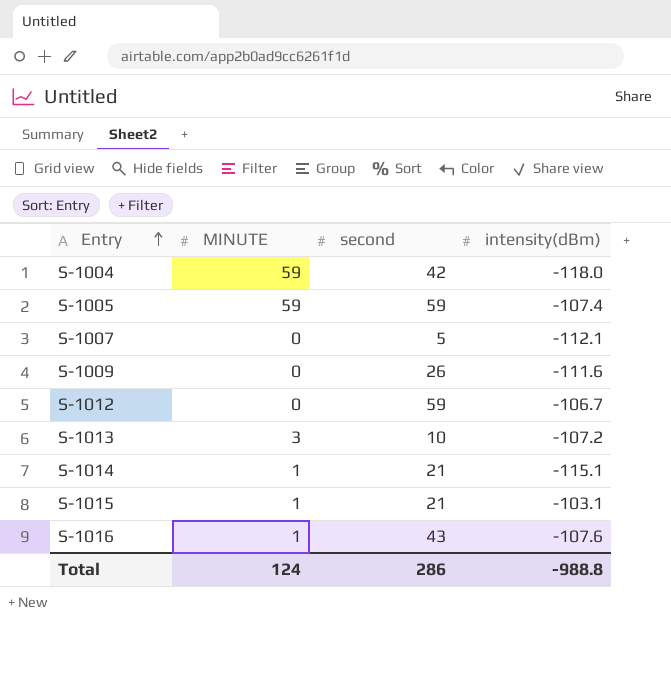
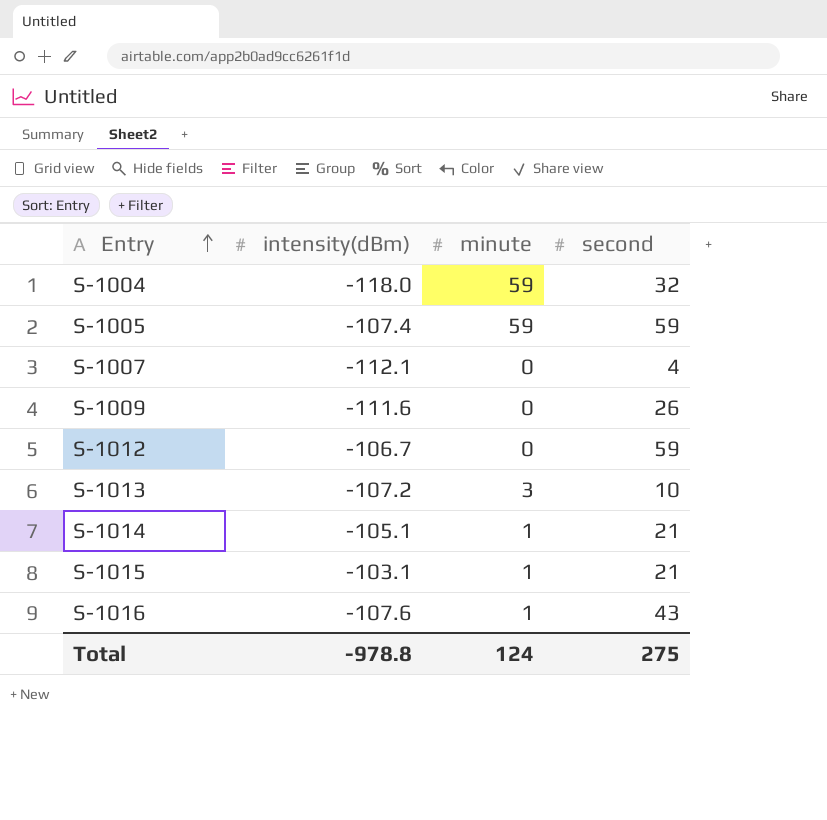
column intensity(dBm) | position: 4 -> 2
column name: MINUTE -> minute
S-1004 | second: 42 -> 32
S-1007 | second: 5 -> 4
S-1014 | intensity(dBm): -115.1 -> -105.1
Total | intensity(dBm): -988.8 -> -978.8
Total | second: 286 -> 275

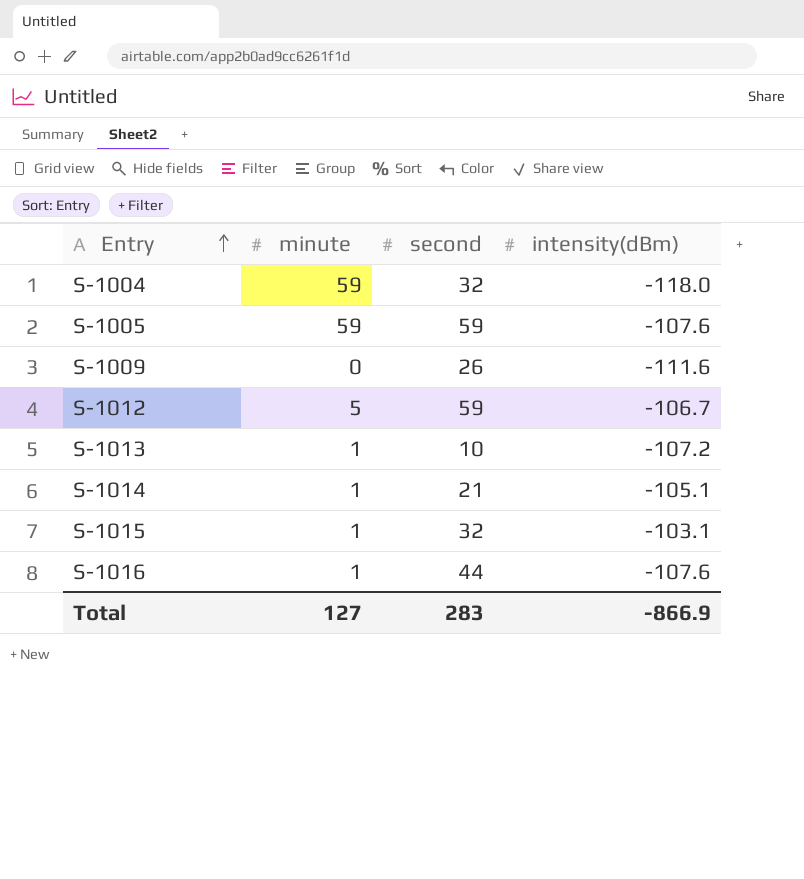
column intensity(dBm) | position: 2 -> 4
row S-1007: -112.1 | 0 | 4 -> none
S-1005 | intensity(dBm): -107.4 -> -107.6
S-1012 | minute: 0 -> 5
S-1013 | minute: 3 -> 1
S-1015 | second: 21 -> 32
S-1016 | second: 43 -> 44
Total | minute: 124 -> 127
Total | second: 275 -> 283
Total | intensity(dBm): -978.8 -> -866.9

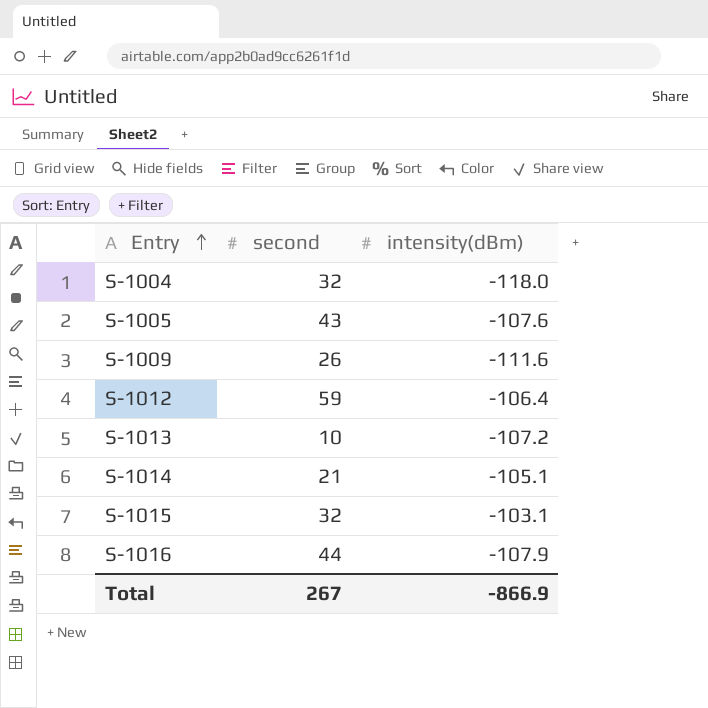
column minute | position: 2 -> none
S-1005 | second: 59 -> 43
S-1012 | intensity(dBm): -106.7 -> -106.4
S-1016 | intensity(dBm): -107.6 -> -107.9
Total | second: 283 -> 267

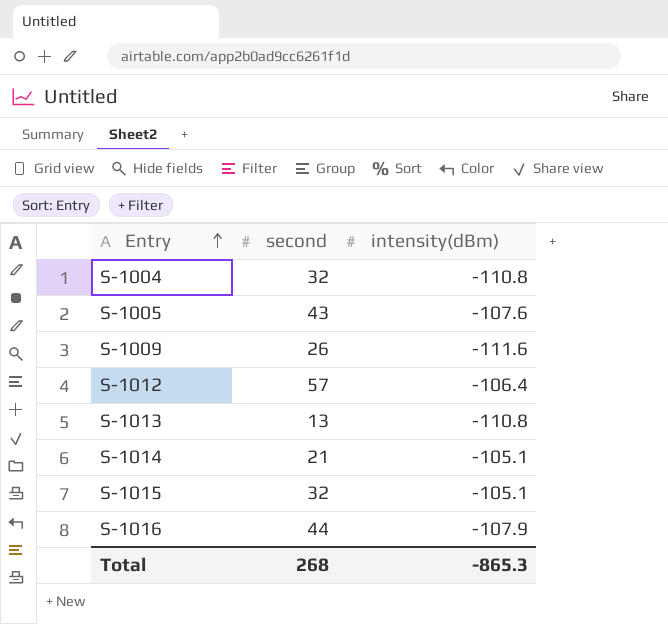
S-1004 | intensity(dBm): -118.0 -> -110.8
S-1012 | second: 59 -> 57
S-1013 | second: 10 -> 13
S-1013 | intensity(dBm): -107.2 -> -110.8
S-1015 | intensity(dBm): -103.1 -> -105.1
Total | second: 267 -> 268
Total | intensity(dBm): -866.9 -> -865.3

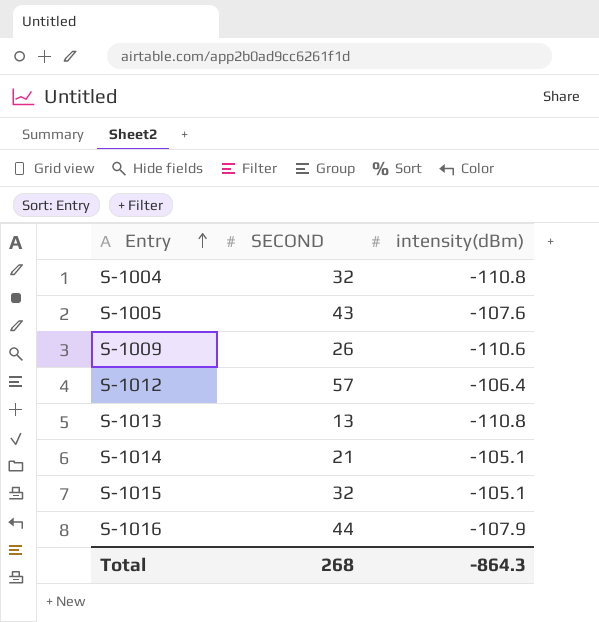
column name: second -> SECOND
S-1009 | intensity(dBm): -111.6 -> -110.6
Total | intensity(dBm): -865.3 -> -864.3

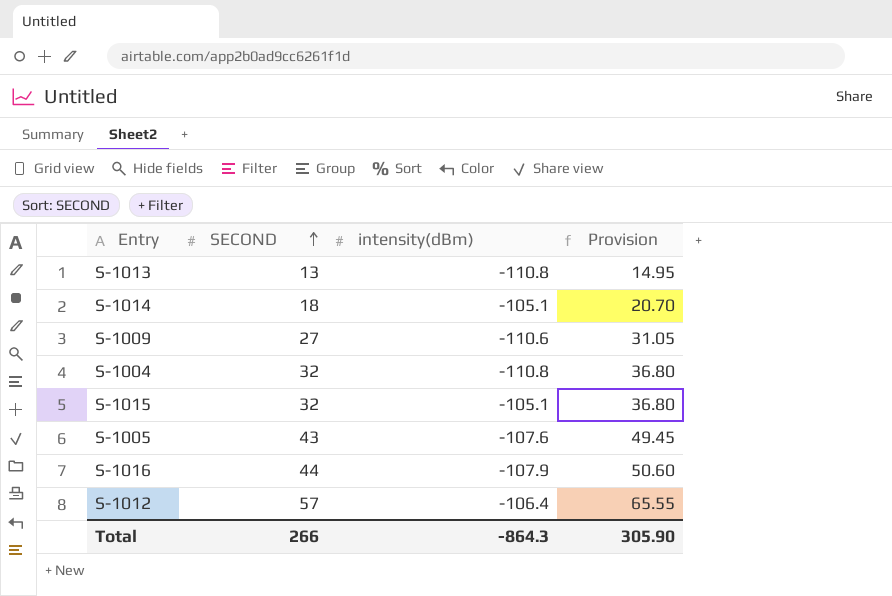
row order: Entry ascending -> SECOND ascending
column Provision | formula: none -> [SECOND] * 1.15
S-1014 | SECOND: 21 -> 18
S-1009 | SECOND: 26 -> 27
Total | SECOND: 268 -> 266

